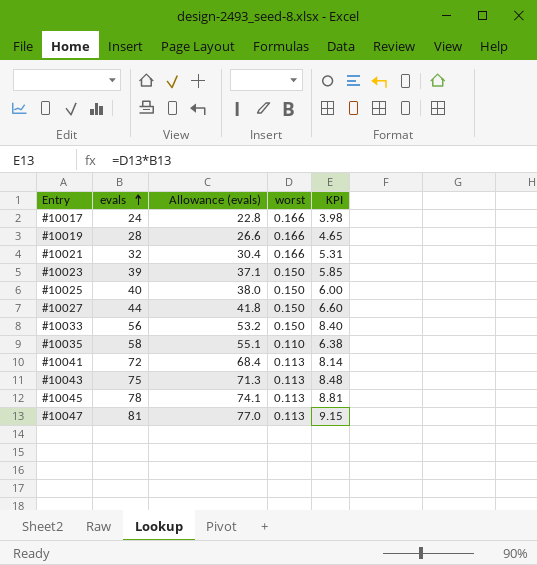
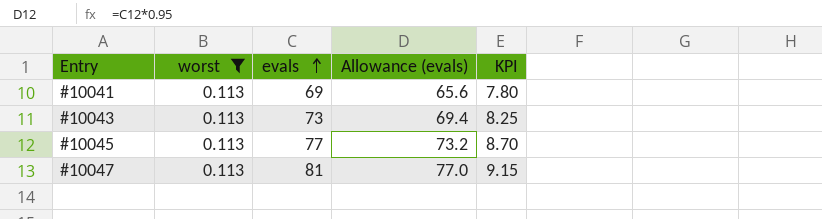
filter: none -> worst = 0.113
column worst | position: 4 -> 2
#10041 | evals: 72 -> 69
#10041 | Allowance (evals): 68.4 -> 65.6
#10041 | KPI: 8.14 -> 7.80
#10043 | evals: 75 -> 73
#10043 | Allowance (evals): 71.3 -> 69.4
#10043 | KPI: 8.48 -> 8.25
#10045 | evals: 78 -> 77
#10045 | Allowance (evals): 74.1 -> 73.2
#10045 | KPI: 8.81 -> 8.70

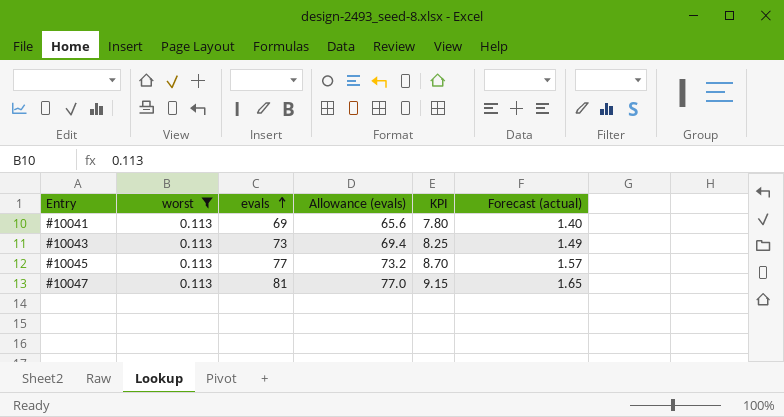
column Forecast (actual) | formula: none -> [KPI] * 0.18

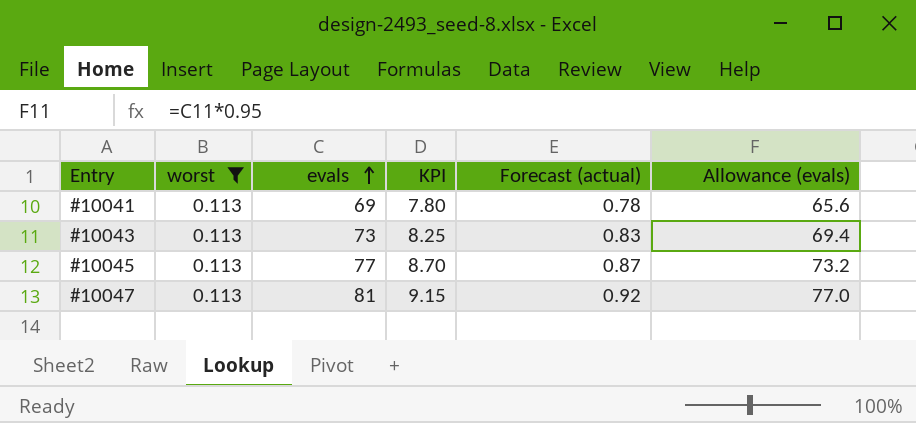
column Forecast (actual) | formula: [KPI] * 0.18 -> [KPI] * 0.1
column Allowance (evals) | position: 4 -> 6

